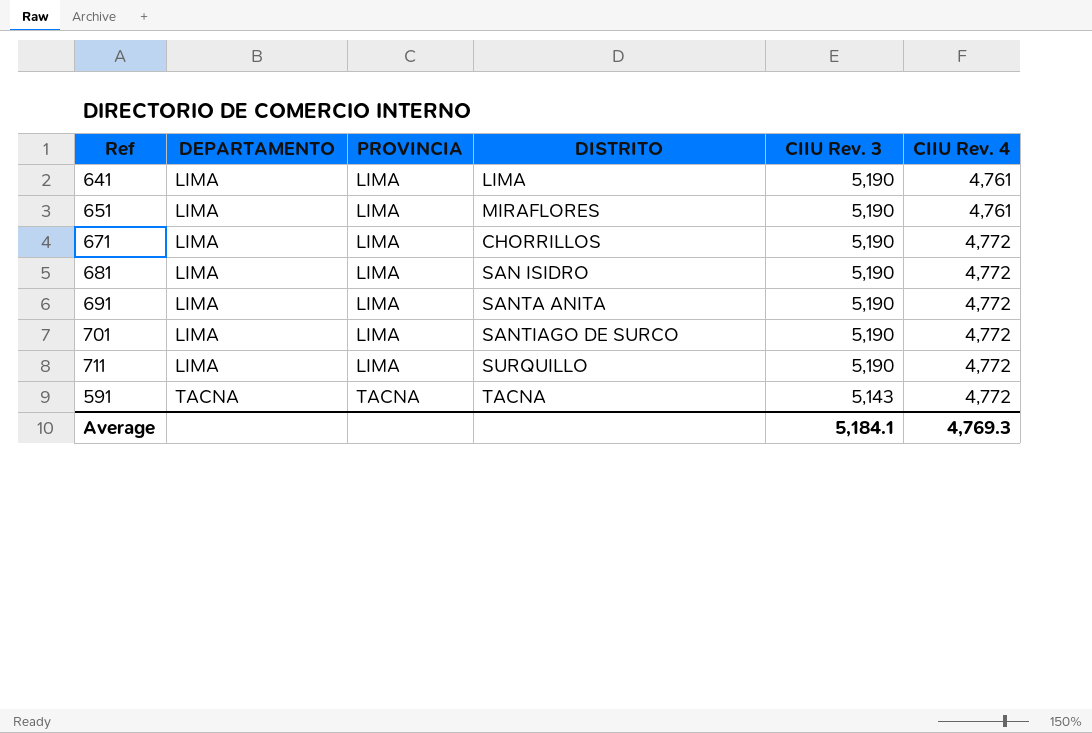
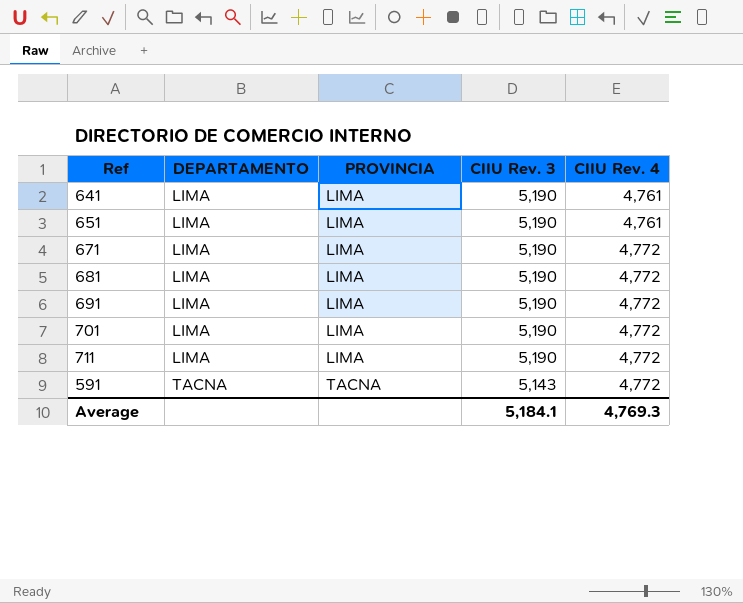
column DISTRITO | position: 4 -> none

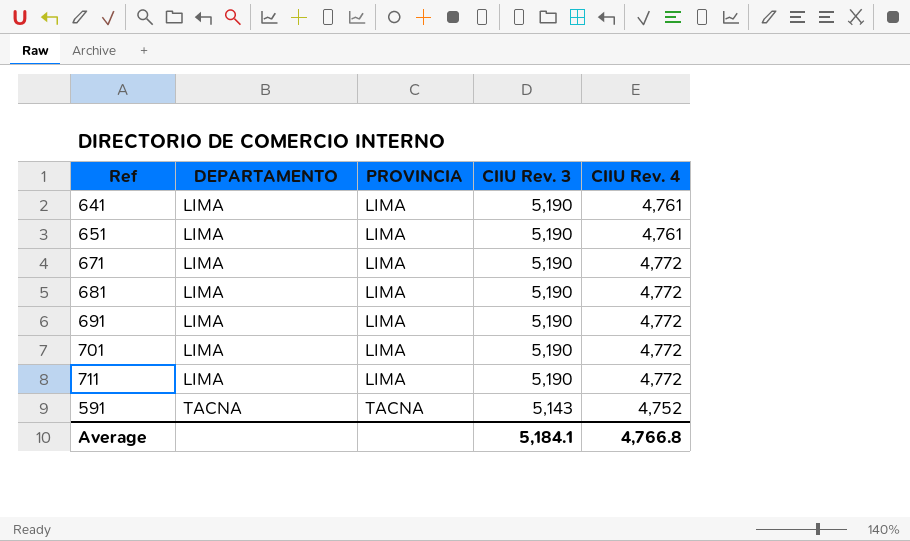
591 | CIIU Rev. 4: 4,772 -> 4,752
Average | CIIU Rev. 4: 4,769.3 -> 4,766.8

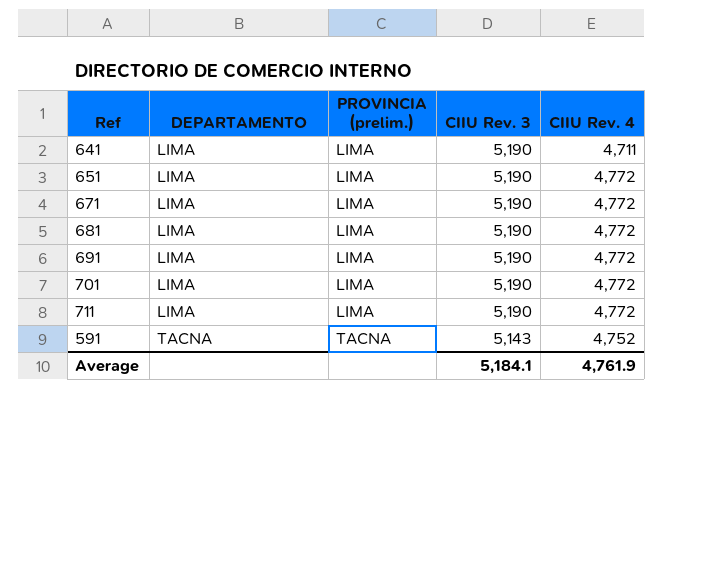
column name: PROVINCIA -> PROVINCIA (prelim.)
641 | CIIU Rev. 4: 4,761 -> 4,711
651 | CIIU Rev. 4: 4,761 -> 4,772
Average | CIIU Rev. 4: 4,766.8 -> 4,761.9

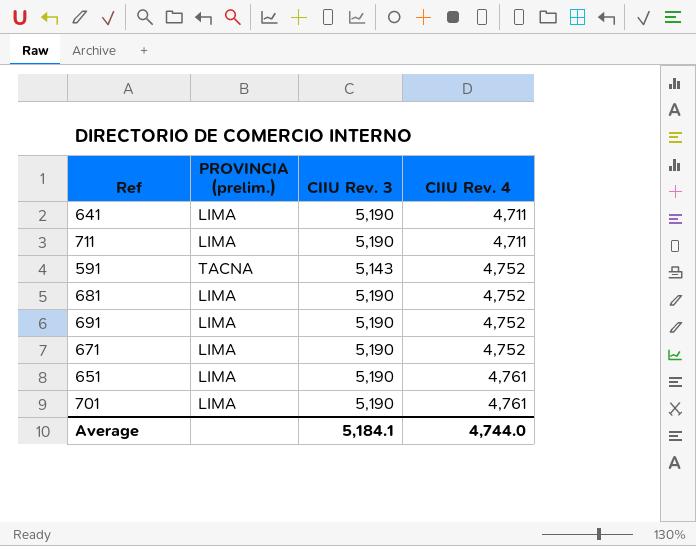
row order: DEPARTAMENTO ascending -> CIIU Rev. 4 ascending
column DEPARTAMENTO | position: 2 -> none
711 | CIIU Rev. 4: 4,772 -> 4,711
681 | CIIU Rev. 4: 4,772 -> 4,752
691 | CIIU Rev. 4: 4,772 -> 4,752
671 | CIIU Rev. 4: 4,772 -> 4,752
651 | CIIU Rev. 4: 4,772 -> 4,761
701 | CIIU Rev. 4: 4,772 -> 4,761
Average | CIIU Rev. 4: 4,761.9 -> 4,744.0

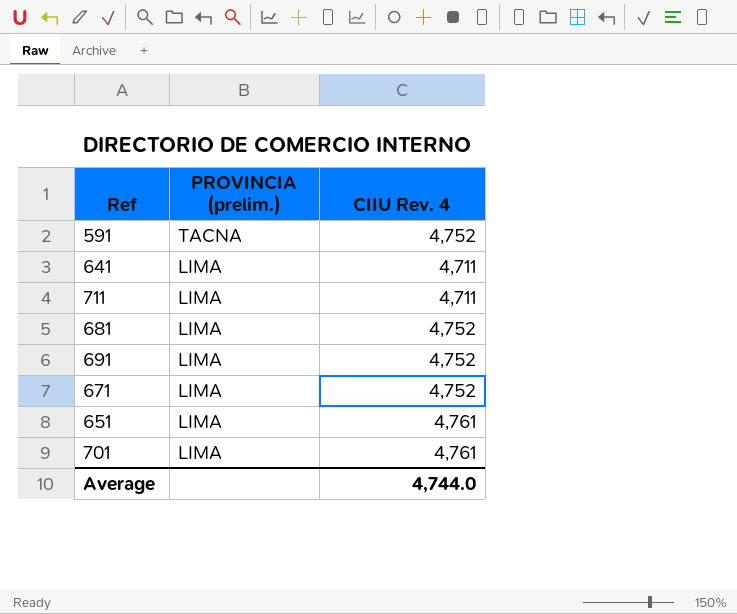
row order: CIIU Rev. 4 ascending -> PROVINCIA (prelim.) descending
column CIIU Rev. 3 | position: 3 -> none

